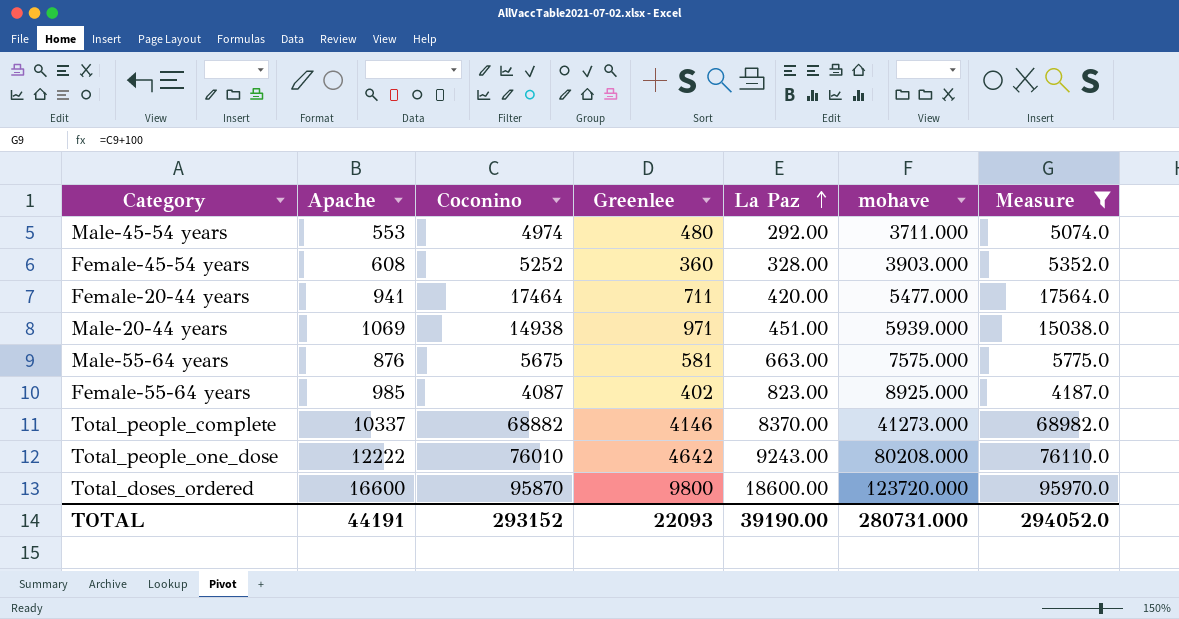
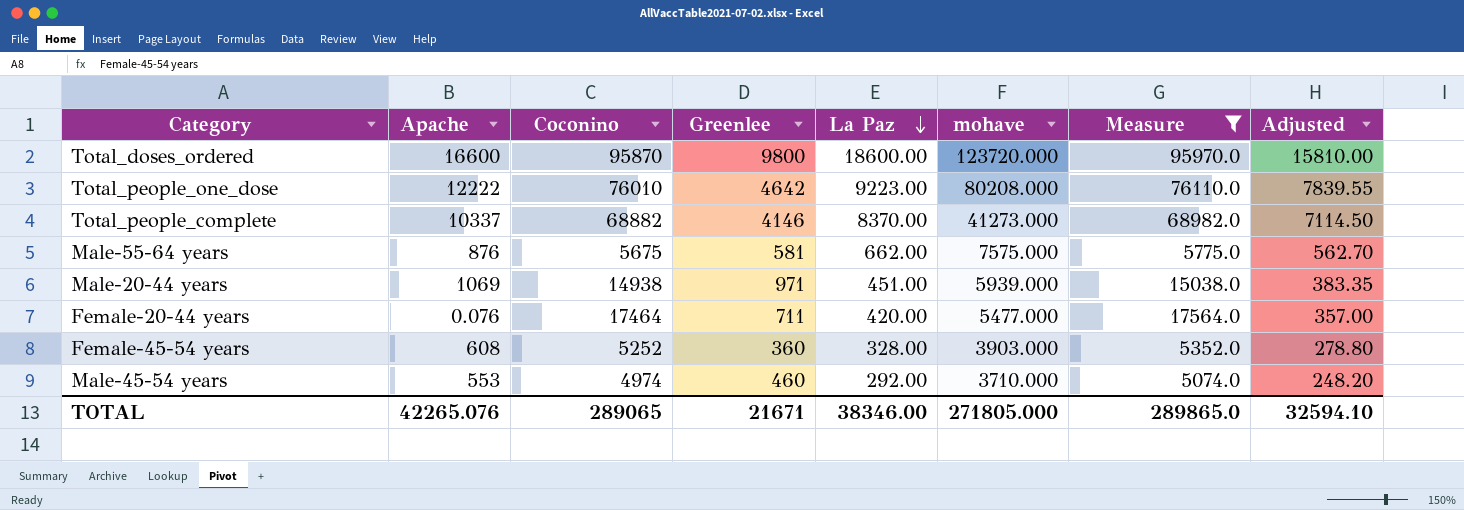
row order: La Paz ascending -> La Paz descending
column Adjusted | formula: none -> [La Paz] * 0.85
row Female-55-64 years: 985 | 4087 | 402 | 823.00 | 8925.000 | 4187.0 -> none
Total_people_one_dose | La Paz: 9243.00 -> 9223.00
Male-55-64 years | La Paz: 663.00 -> 662.00
Female-20-44 years | Apache: 941 -> 0.076
Male-45-54 years | Greenlee: 480 -> 460
Male-45-54 years | mohave: 3711.000 -> 3710.000
TOTAL | Apache: 44191 -> 42265.076
TOTAL | Coconino: 293152 -> 289065
TOTAL | Greenlee: 22093 -> 21671
TOTAL | La Paz: 39190.00 -> 38346.00
TOTAL | mohave: 280731.000 -> 271805.000
TOTAL | Measure: 294052.0 -> 289865.0

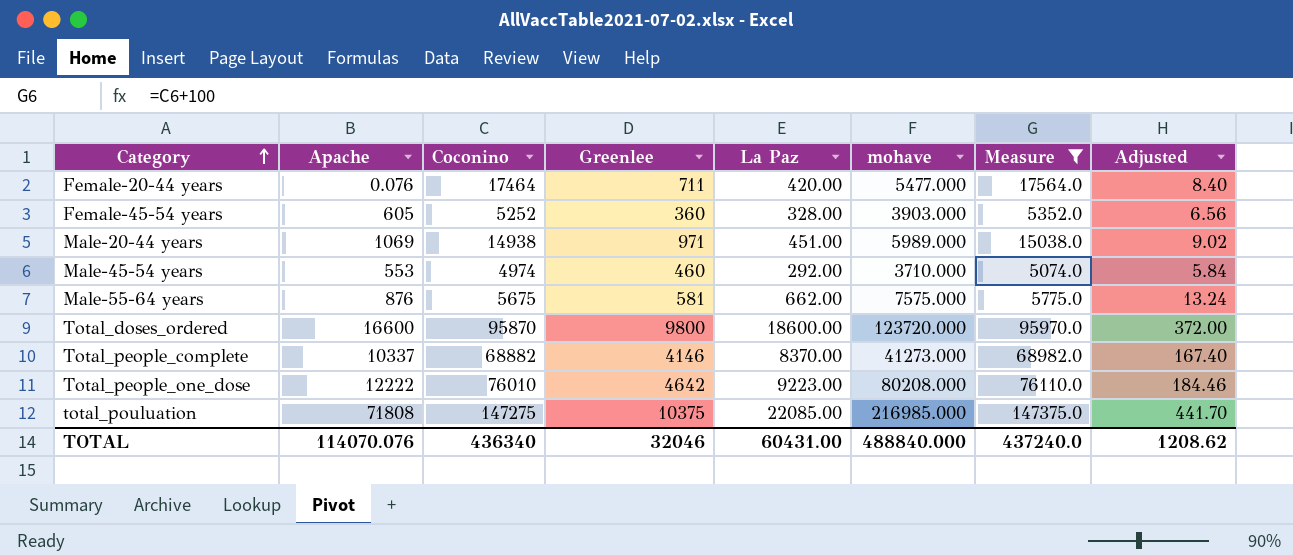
row order: La Paz descending -> Category ascending
column Adjusted | formula: [La Paz] * 0.85 -> [La Paz] * 0.02
Female-45-54 years | Apache: 608 -> 605
Male-20-44 years | mohave: 5939.000 -> 5989.000
row total_pouluation: none -> 71808 | 147275 | 10375 | 22085.00 | 216985.000 | 147375.0 | 441.70
TOTAL | Apache: 42265.076 -> 114070.076
TOTAL | Coconino: 289065 -> 436340
TOTAL | Greenlee: 21671 -> 32046
TOTAL | La Paz: 38346.00 -> 60431.00
TOTAL | mohave: 271805.000 -> 488840.000
TOTAL | Measure: 289865.0 -> 437240.0
TOTAL | Adjusted: 32594.10 -> 1208.62

